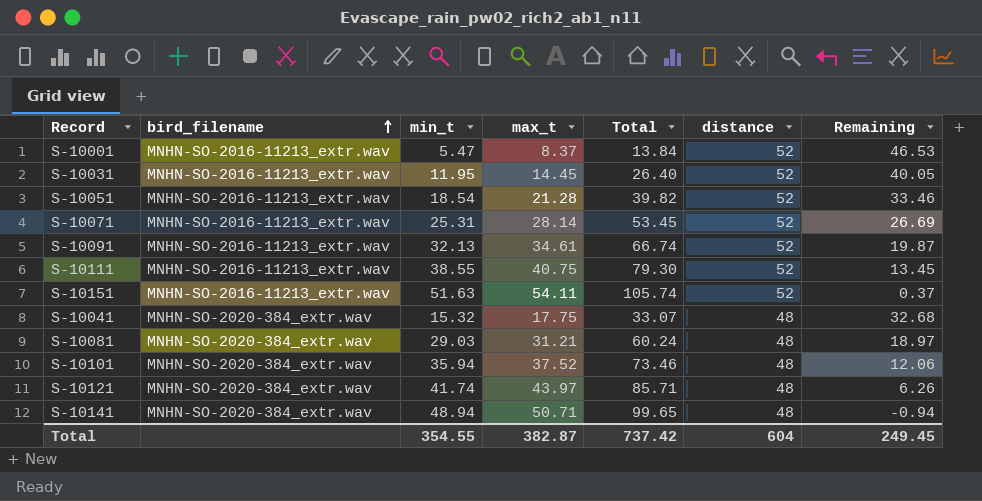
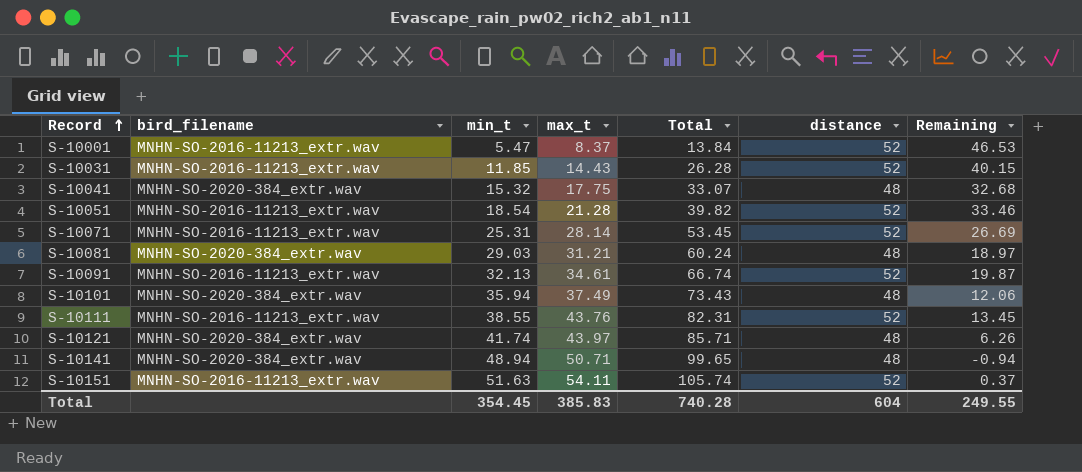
row order: bird_filename ascending -> Record ascending
S-10031 | min_t: 11.95 -> 11.85
S-10031 | max_t: 14.45 -> 14.43
S-10031 | Total: 26.40 -> 26.28
S-10031 | Remaining: 40.05 -> 40.15
S-10101 | max_t: 37.52 -> 37.49
S-10101 | Total: 73.46 -> 73.43
S-10111 | max_t: 40.75 -> 43.76
S-10111 | Total: 79.30 -> 82.31
Total | min_t: 354.55 -> 354.45
Total | max_t: 382.87 -> 385.83
Total | Total: 737.42 -> 740.28
Total | Remaining: 249.45 -> 249.55

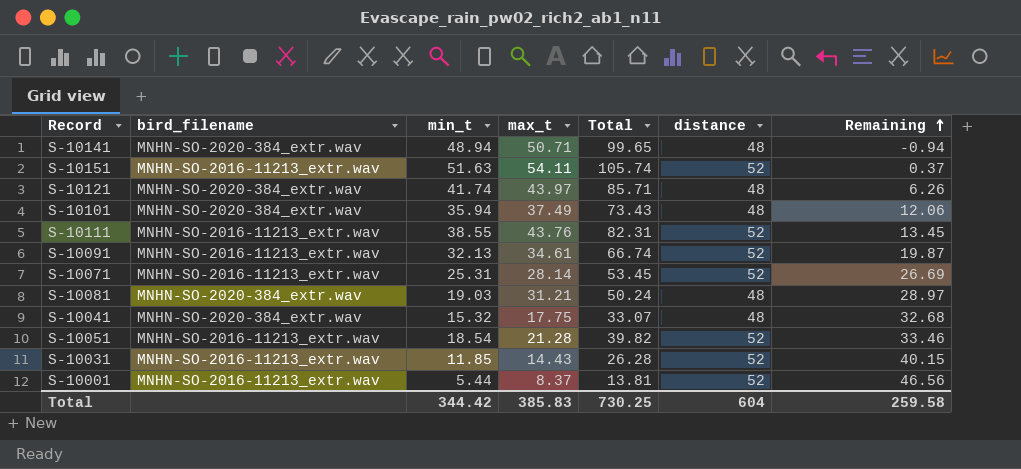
row order: Record ascending -> Remaining ascending
S-10081 | min_t: 29.03 -> 19.03
S-10081 | Total: 60.24 -> 50.24
S-10081 | Remaining: 18.97 -> 28.97
S-10001 | min_t: 5.47 -> 5.44
S-10001 | Total: 13.84 -> 13.81
S-10001 | Remaining: 46.53 -> 46.56
Total | min_t: 354.45 -> 344.42
Total | Total: 740.28 -> 730.25
Total | Remaining: 249.55 -> 259.58

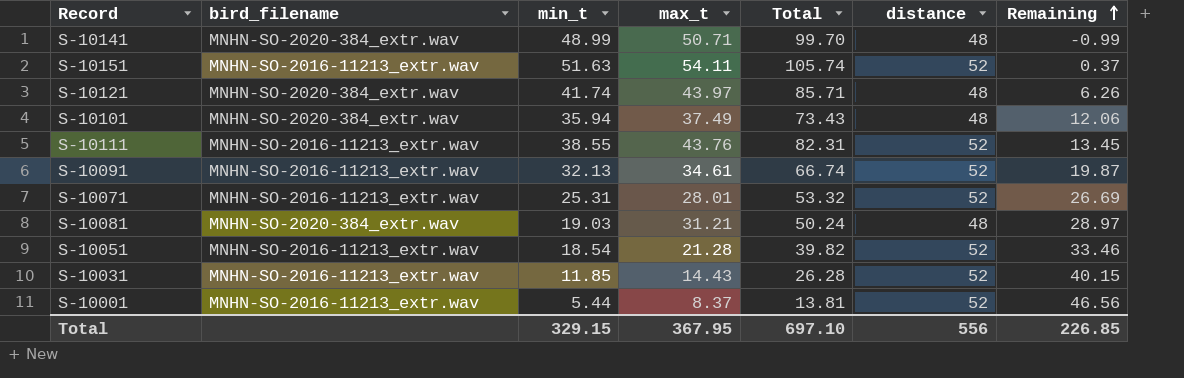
row S-10041: MNHN-SO-2020-384_extr.wav | 15.32 | 17.75 | 33.07 | 48 | 32.68 -> none
S-10141 | min_t: 48.94 -> 48.99
S-10141 | Total: 99.65 -> 99.70
S-10141 | Remaining: -0.94 -> -0.99
S-10071 | max_t: 28.14 -> 28.01
S-10071 | Total: 53.45 -> 53.32
Total | min_t: 344.42 -> 329.15
Total | max_t: 385.83 -> 367.95
Total | Total: 730.25 -> 697.10
Total | distance: 604 -> 556
Total | Remaining: 259.58 -> 226.85

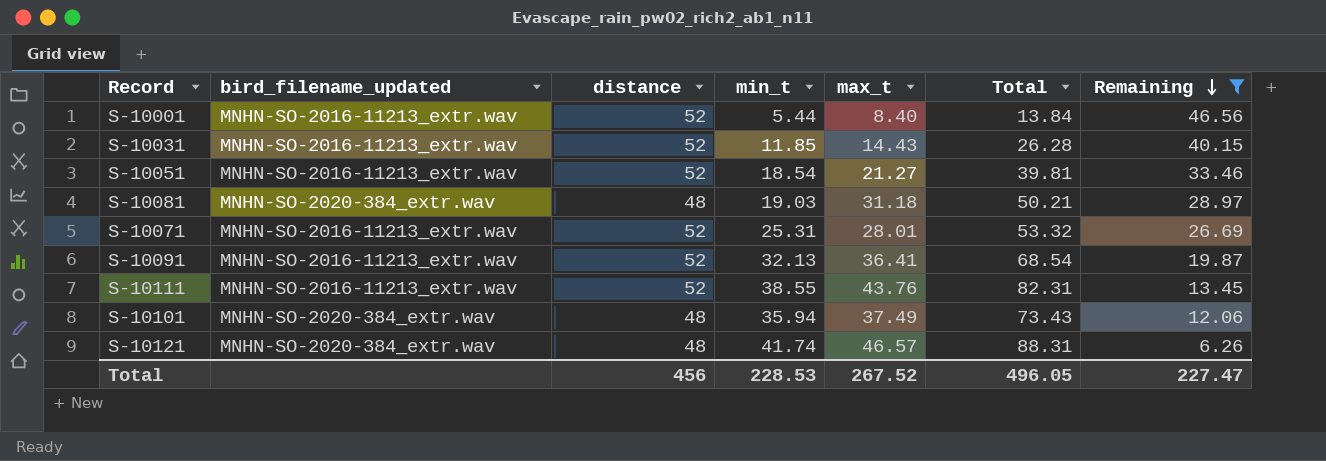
filter: none -> Remaining >= 6.26
row order: Remaining ascending -> Remaining descending
column name: bird_filename -> bird_filename_updated
column distance | position: 6 -> 3
S-10001 | max_t: 8.37 -> 8.40
S-10001 | Total: 13.81 -> 13.84
S-10051 | max_t: 21.28 -> 21.27
S-10051 | Total: 39.82 -> 39.81
S-10081 | max_t: 31.21 -> 31.18
S-10081 | Total: 50.24 -> 50.21
S-10091 | max_t: 34.61 -> 36.41
S-10091 | Total: 66.74 -> 68.54
S-10121 | max_t: 43.97 -> 46.57
S-10121 | Total: 85.71 -> 88.31
Total | distance: 556 -> 456
Total | min_t: 329.15 -> 228.53
Total | max_t: 367.95 -> 267.52
Total | Total: 697.10 -> 496.05
Total | Remaining: 226.85 -> 227.47

